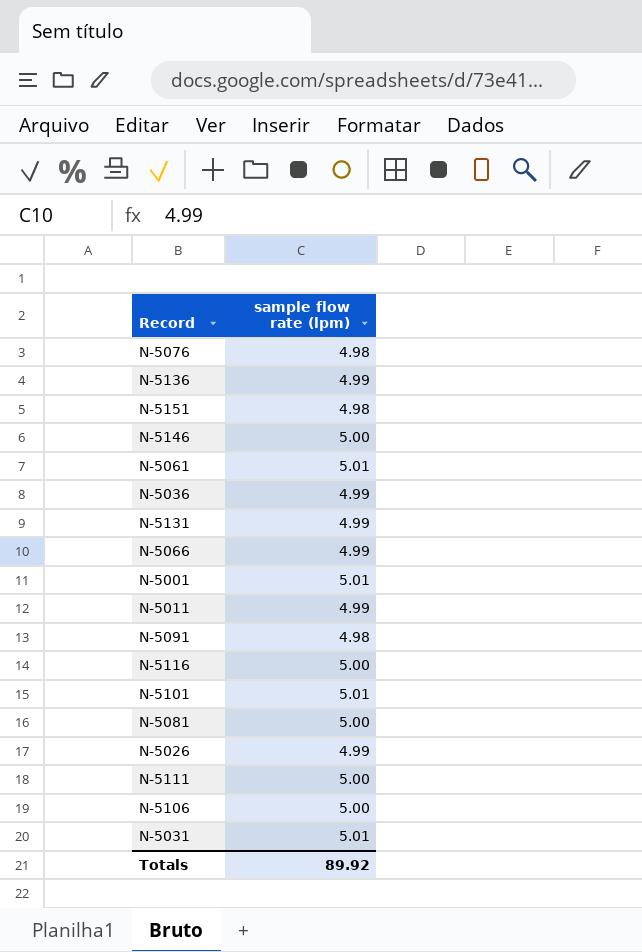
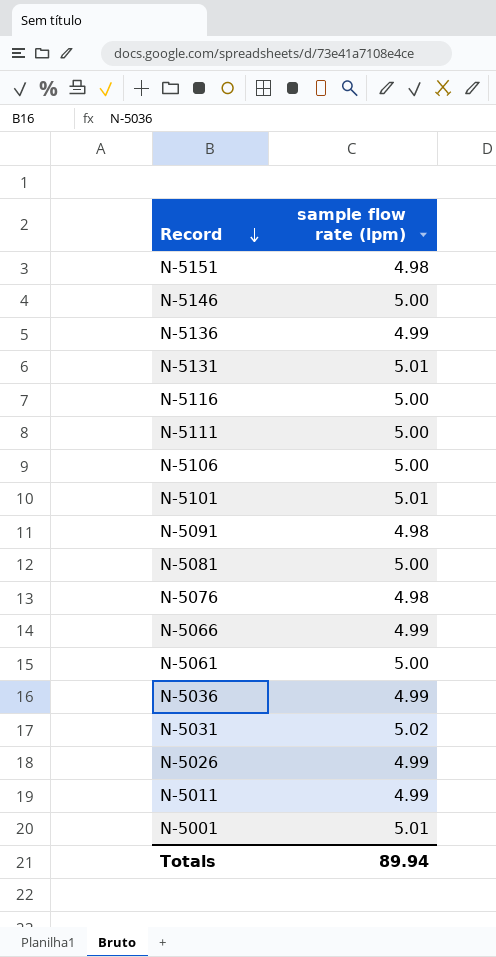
row order: none -> Record descending
N-5131 | sample flow rate (lpm): 4.99 -> 5.01
N-5061 | sample flow rate (lpm): 5.01 -> 5.00
N-5031 | sample flow rate (lpm): 5.01 -> 5.02
Totals | sample flow rate (lpm): 89.92 -> 89.94

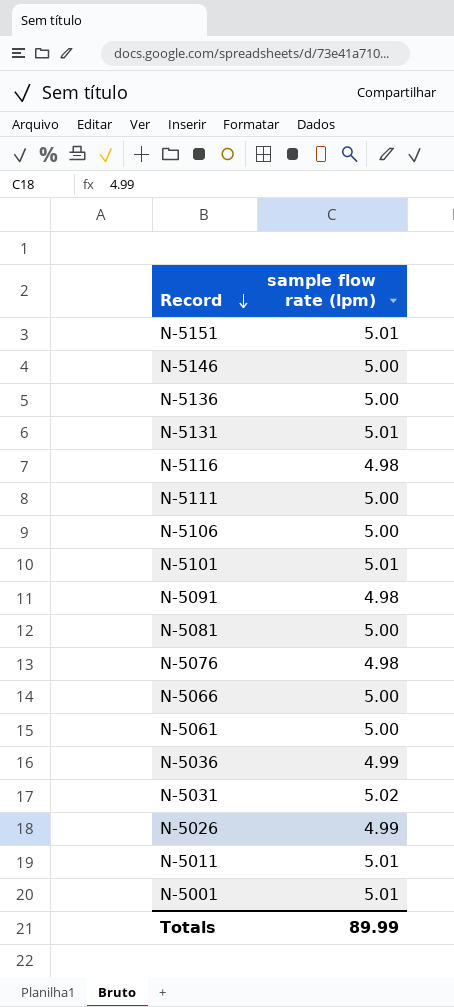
N-5151 | sample flow rate (lpm): 4.98 -> 5.01
N-5136 | sample flow rate (lpm): 4.99 -> 5.00
N-5116 | sample flow rate (lpm): 5.00 -> 4.98
N-5066 | sample flow rate (lpm): 4.99 -> 5.00
N-5011 | sample flow rate (lpm): 4.99 -> 5.01
Totals | sample flow rate (lpm): 89.94 -> 89.99

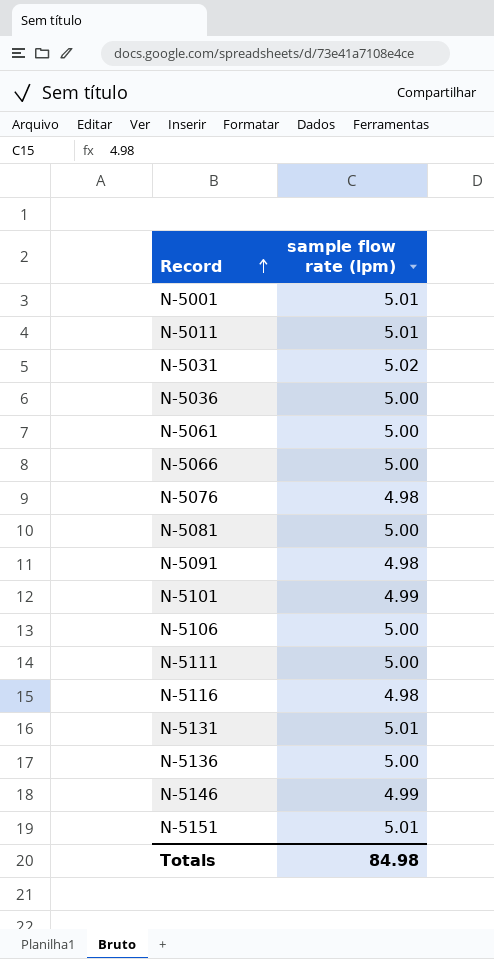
row order: Record descending -> Record ascending
row N-5026: 4.99 -> none
N-5036 | sample flow rate (lpm): 4.99 -> 5.00
N-5101 | sample flow rate (lpm): 5.01 -> 4.99
N-5146 | sample flow rate (lpm): 5.00 -> 4.99
Totals | sample flow rate (lpm): 89.99 -> 84.98

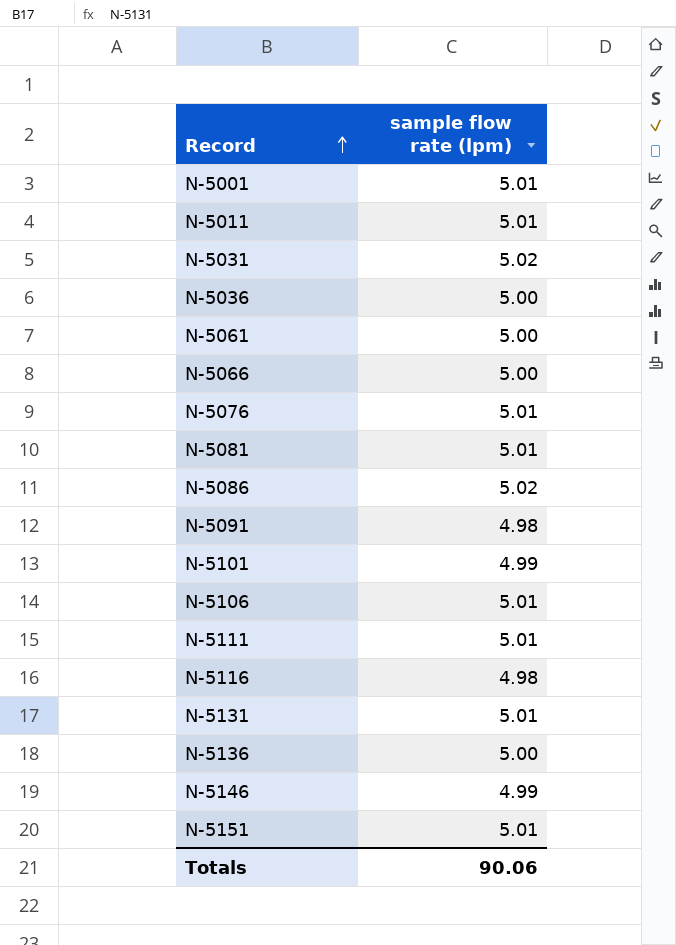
N-5076 | sample flow rate (lpm): 4.98 -> 5.01
N-5081 | sample flow rate (lpm): 5.00 -> 5.01
row N-5086: none -> 5.02
N-5106 | sample flow rate (lpm): 5.00 -> 5.01
N-5111 | sample flow rate (lpm): 5.00 -> 5.01
Totals | sample flow rate (lpm): 84.98 -> 90.06

